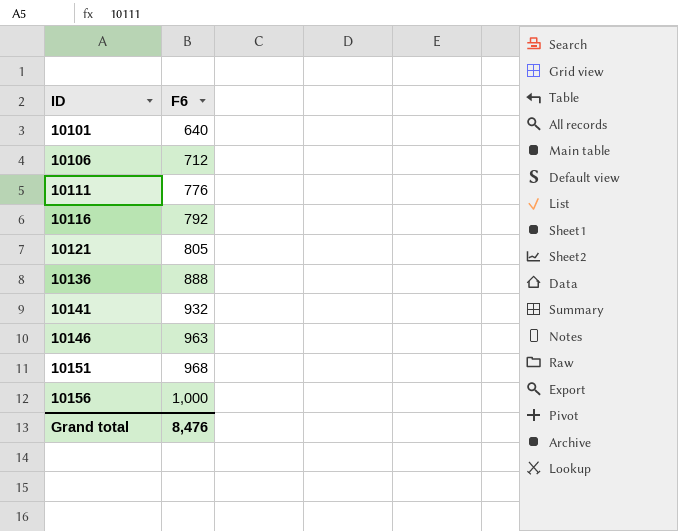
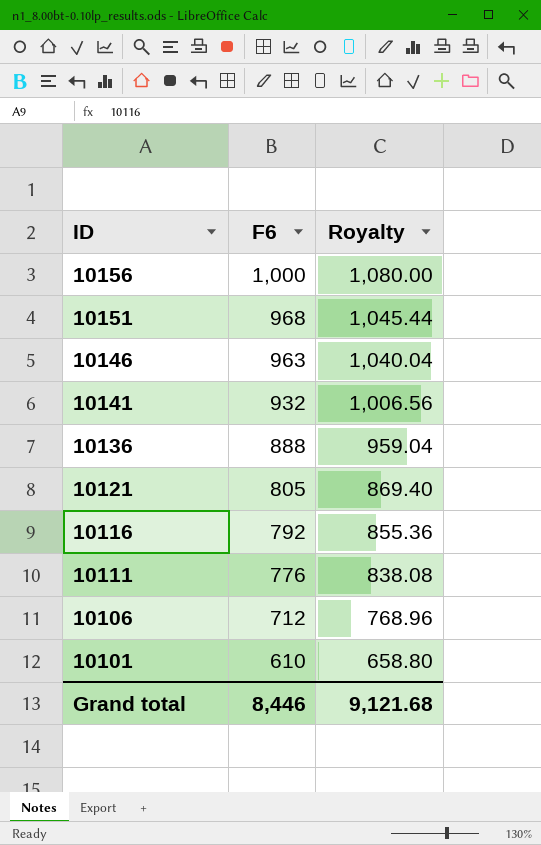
row order: ID ascending -> ID descending
column Royalty | formula: none -> [F6] * 1.08
10101 | F6: 640 -> 610
Grand total | F6: 8,476 -> 8,446

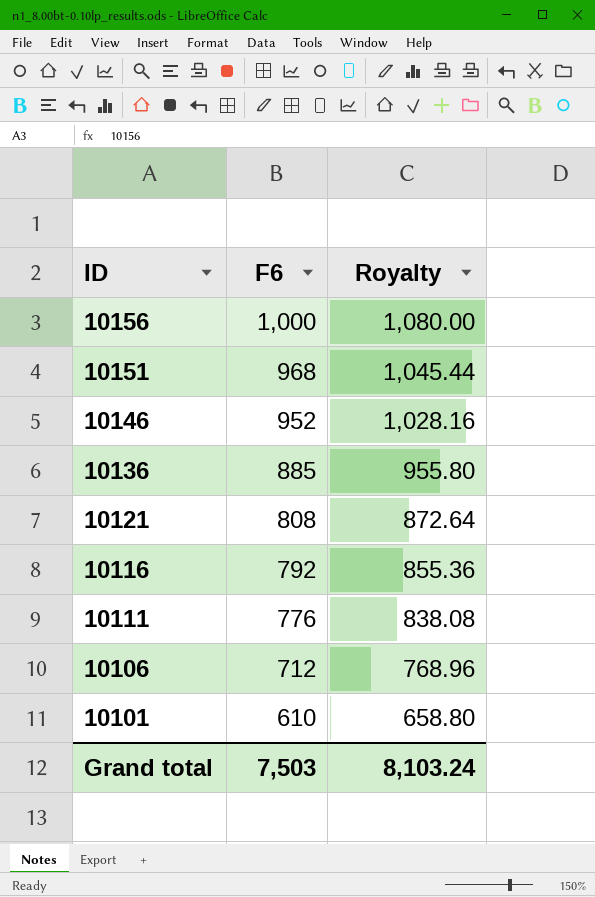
row 10141: 932 | 1,006.56 -> none
10146 | F6: 963 -> 952
10146 | Royalty: 1,040.04 -> 1,028.16
10136 | F6: 888 -> 885
10136 | Royalty: 959.04 -> 955.80
10121 | F6: 805 -> 808
10121 | Royalty: 869.40 -> 872.64
Grand total | F6: 8,446 -> 7,503
Grand total | Royalty: 9,121.68 -> 8,103.24

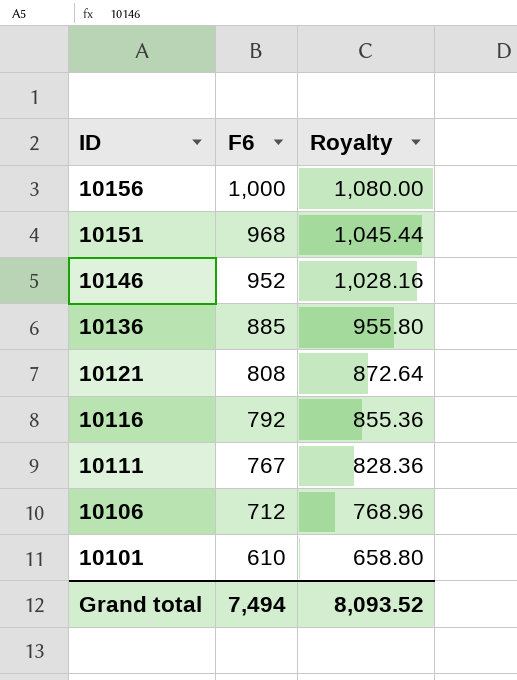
10111 | F6: 776 -> 767
10111 | Royalty: 838.08 -> 828.36
Grand total | F6: 7,503 -> 7,494
Grand total | Royalty: 8,103.24 -> 8,093.52

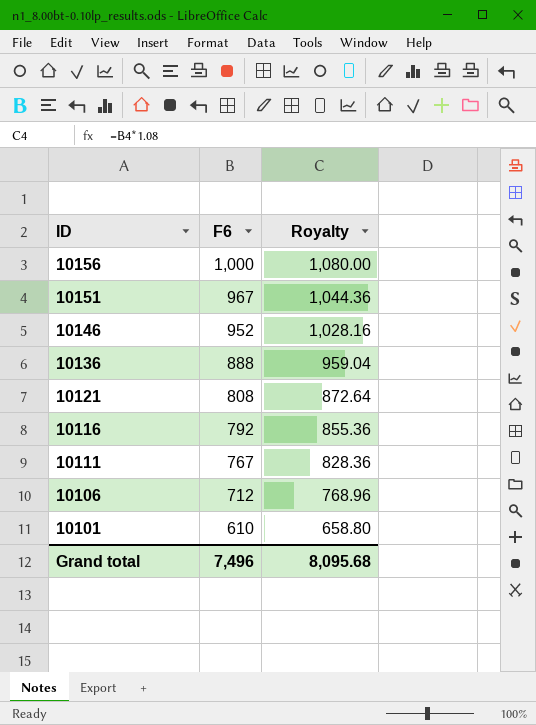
10151 | F6: 968 -> 967
10151 | Royalty: 1,045.44 -> 1,044.36
10136 | F6: 885 -> 888
10136 | Royalty: 955.80 -> 959.04
Grand total | F6: 7,494 -> 7,496
Grand total | Royalty: 8,093.52 -> 8,095.68

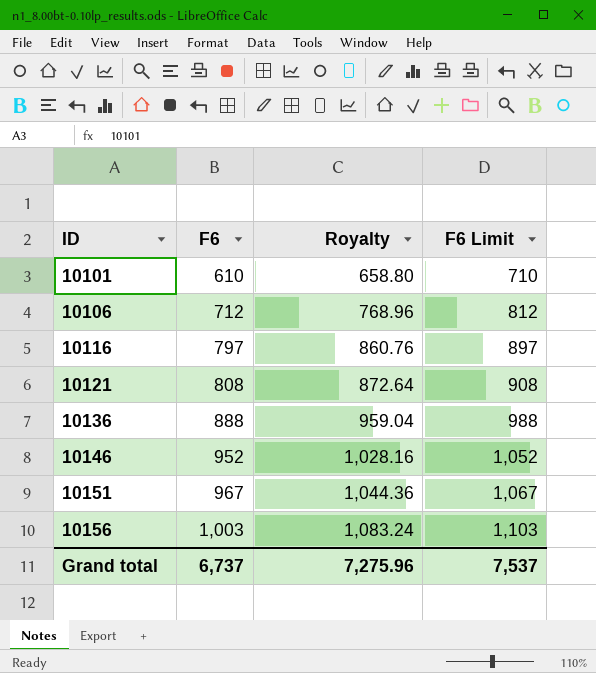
row order: ID descending -> ID ascending
column F6 Limit | formula: none -> [F6] + 100
row 10111: 767 | 828.36 -> none
10116 | F6: 792 -> 797
10116 | Royalty: 855.36 -> 860.76
10156 | F6: 1,000 -> 1,003
10156 | Royalty: 1,080.00 -> 1,083.24
Grand total | F6: 7,496 -> 6,737
Grand total | Royalty: 8,095.68 -> 7,275.96

